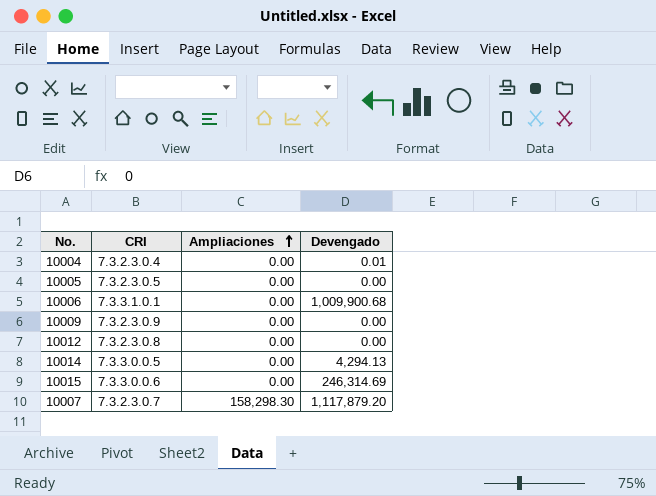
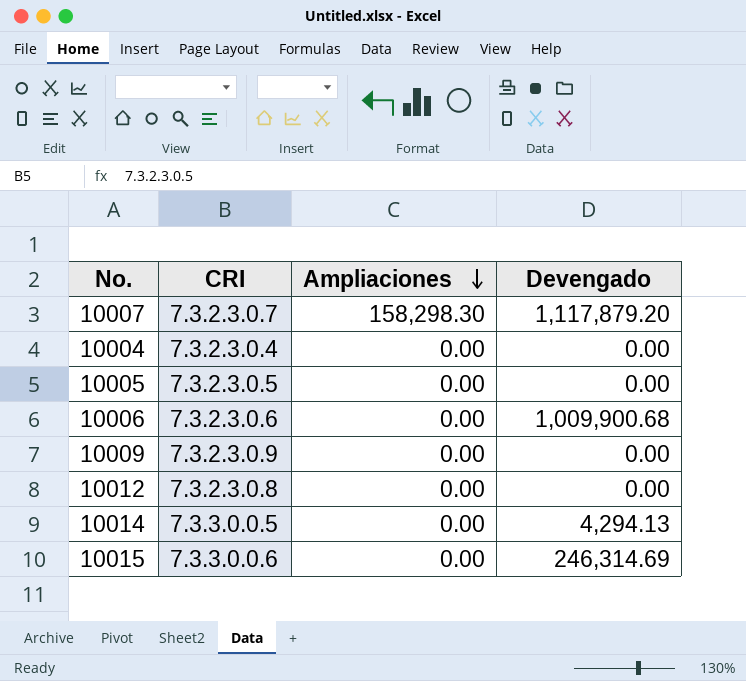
row order: Ampliaciones ascending -> Ampliaciones descending
10004 | Devengado: 0.01 -> 0.00
10006 | CRI: 7.3.3.1.0.1 -> 7.3.2.3.0.6

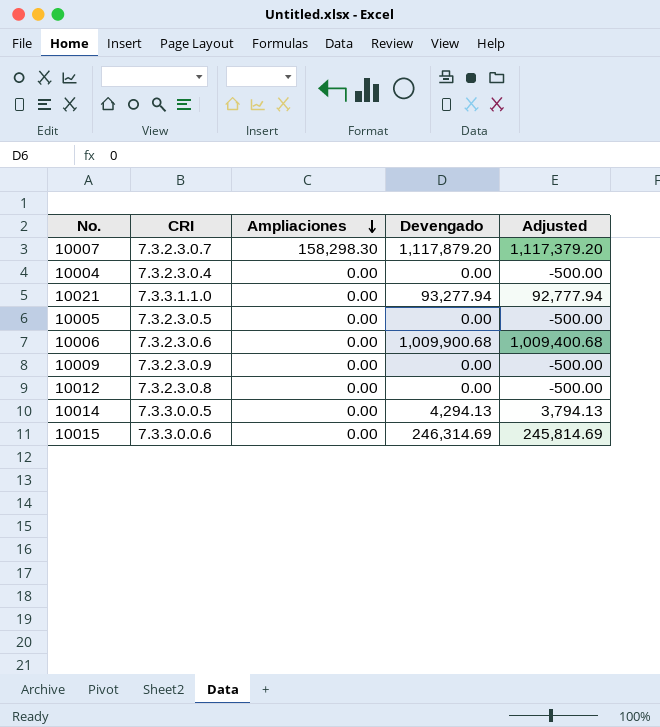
column Adjusted | formula: none -> [Devengado] - 500
row 10021: none -> 7.3.3.1.1.0 | 0.00 | 93,277.94 | 92,777.94

